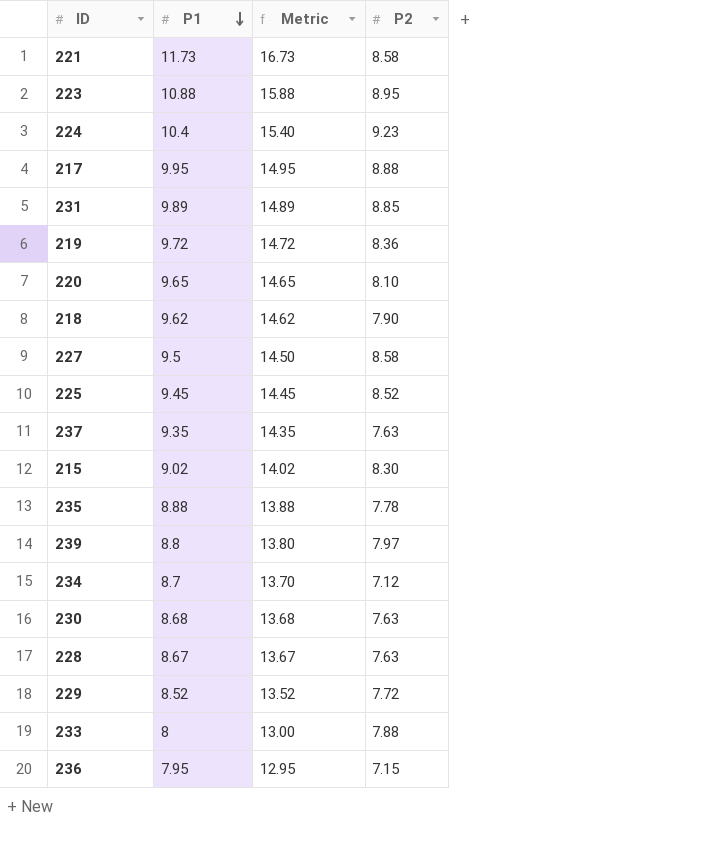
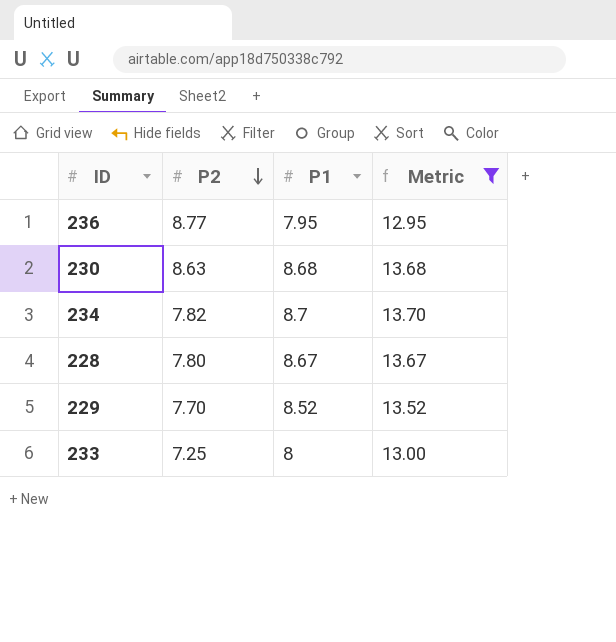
filter: none -> Metric <= 13.70
row order: P1 descending -> P2 descending
column P2 | position: 4 -> 2
236 | P2: 7.15 -> 8.77
230 | P2: 7.63 -> 8.63
234 | P2: 7.12 -> 7.82
228 | P2: 7.63 -> 7.80
229 | P2: 7.72 -> 7.70
233 | P2: 7.88 -> 7.25

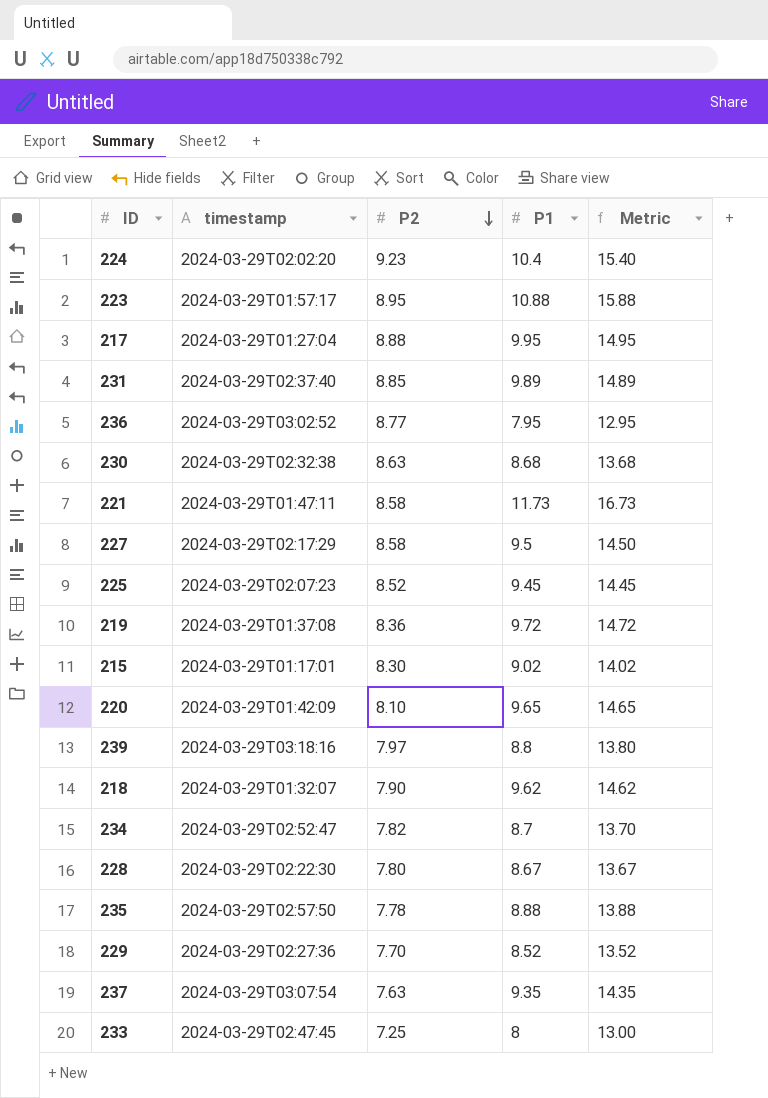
filter: Metric <= 13.70 -> none
column timestamp | position: none -> 2

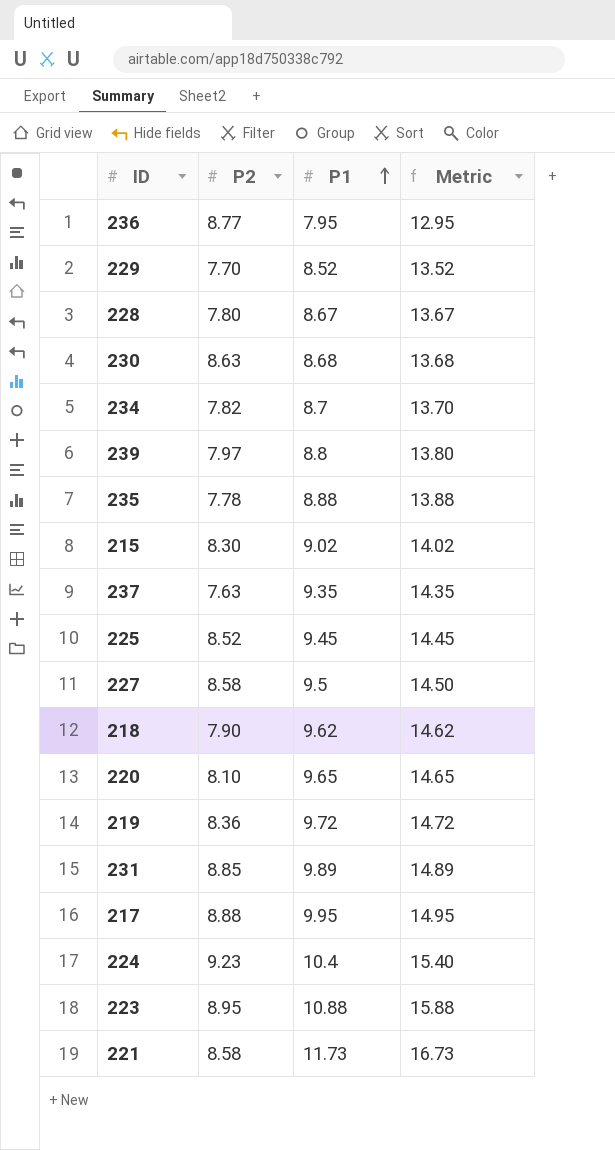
row order: P2 descending -> P1 ascending
column timestamp | position: 2 -> none
row 233: 2024-03-29T02:47:45 | 7.25 | 8 | 13.00 -> none

